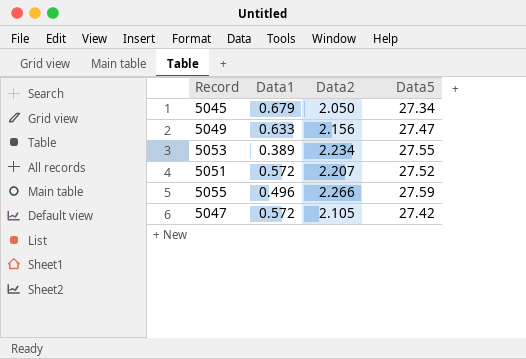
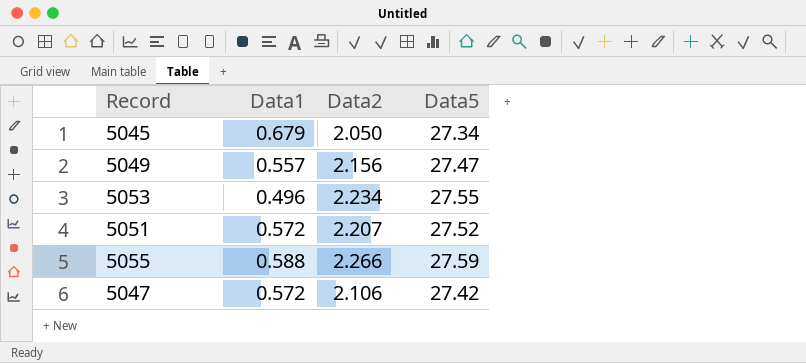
5049 | Data1: 0.633 -> 0.557
5053 | Data1: 0.389 -> 0.496
5055 | Data1: 0.496 -> 0.588
5047 | Data2: 2.105 -> 2.106

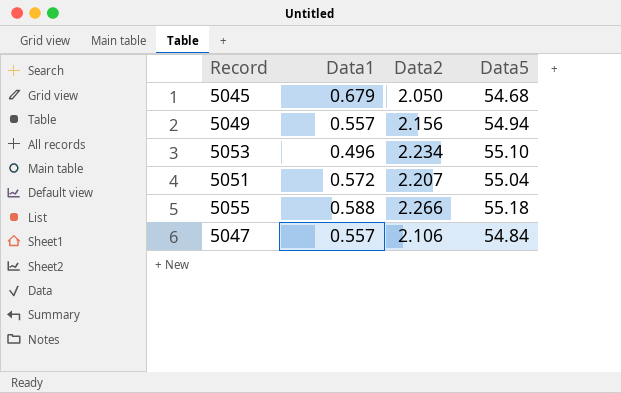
5045 | Data5: 27.34 -> 54.68
5049 | Data5: 27.47 -> 54.94
5053 | Data5: 27.55 -> 55.10
5051 | Data5: 27.52 -> 55.04
5055 | Data5: 27.59 -> 55.18
5047 | Data1: 0.572 -> 0.557
5047 | Data5: 27.42 -> 54.84

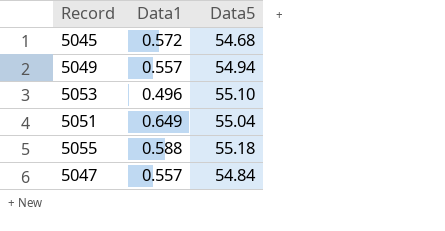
column Data2 | position: 3 -> none
5045 | Data1: 0.679 -> 0.572
5051 | Data1: 0.572 -> 0.649

